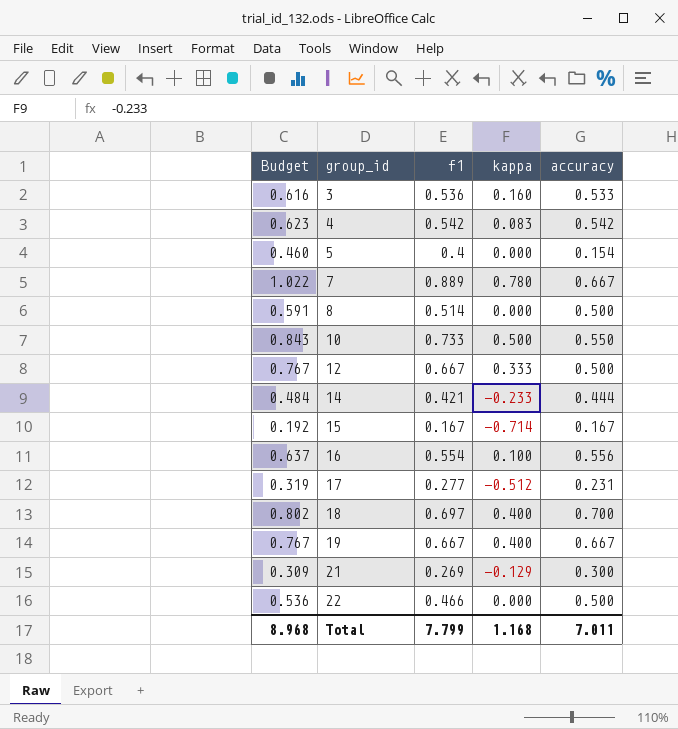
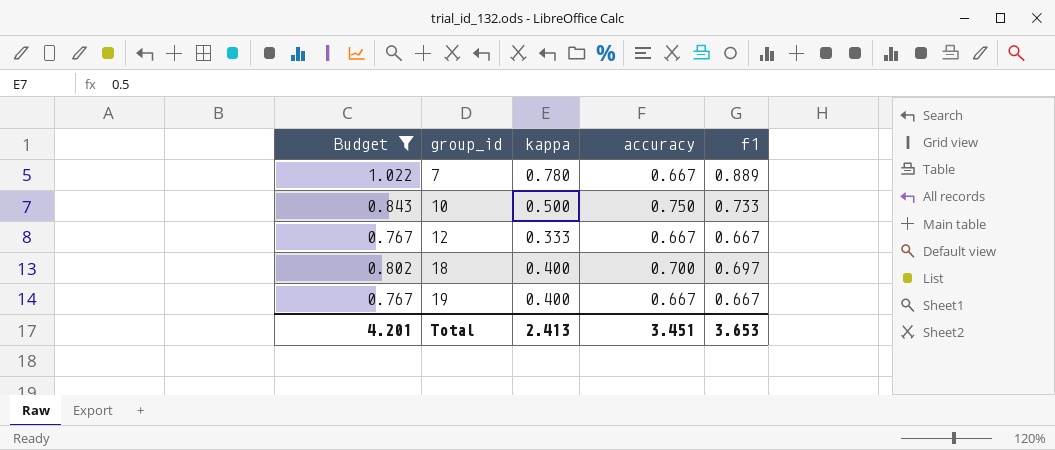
filter: none -> Budget >= 0.767
column f1 | position: 3 -> 5
10 | accuracy: 0.550 -> 0.750
12 | accuracy: 0.500 -> 0.667
Total | Budget: 8.968 -> 4.201
Total | kappa: 1.168 -> 2.413
Total | accuracy: 7.011 -> 3.451
Total | f1: 7.799 -> 3.653

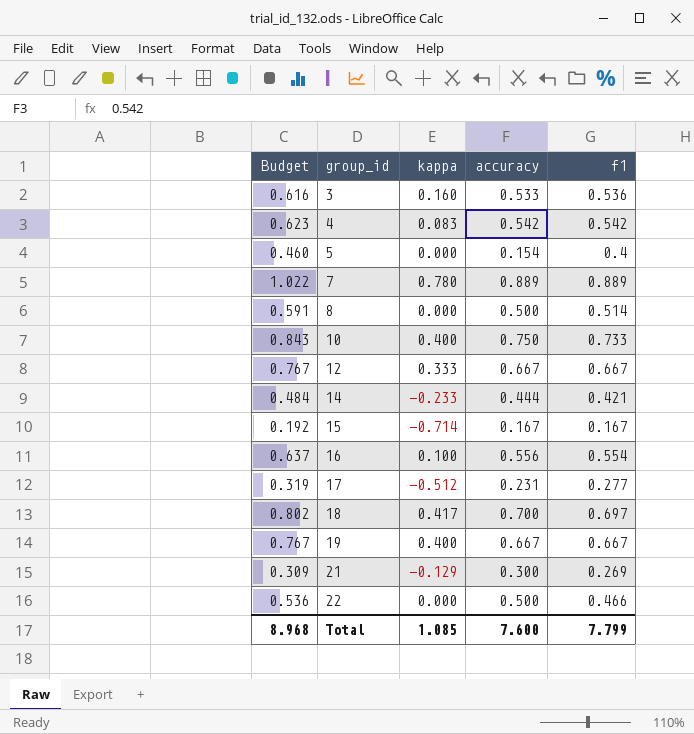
filter: Budget >= 0.767 -> none
7 | accuracy: 0.667 -> 0.889
10 | kappa: 0.500 -> 0.400
18 | kappa: 0.400 -> 0.417
Total | Budget: 4.201 -> 8.968
Total | kappa: 2.413 -> 1.085
Total | accuracy: 3.451 -> 7.600
Total | f1: 3.653 -> 7.799

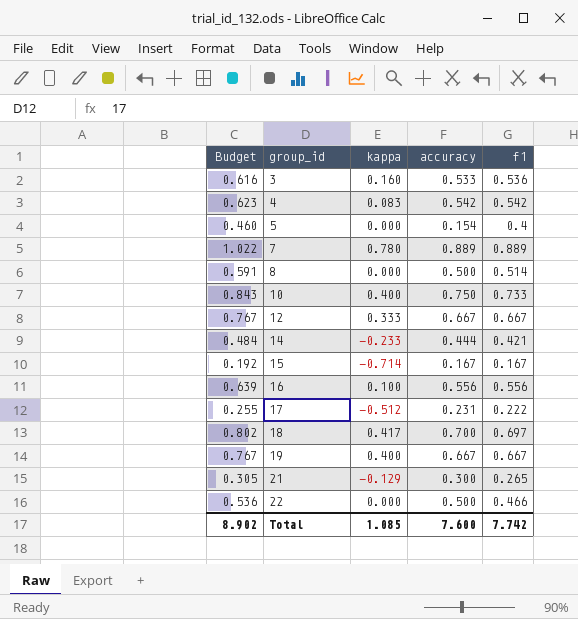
16 | Budget: 0.637 -> 0.639
16 | f1: 0.554 -> 0.556
17 | Budget: 0.319 -> 0.255
17 | f1: 0.277 -> 0.222
21 | Budget: 0.309 -> 0.305
21 | f1: 0.269 -> 0.265
Total | Budget: 8.968 -> 8.902
Total | f1: 7.799 -> 7.742

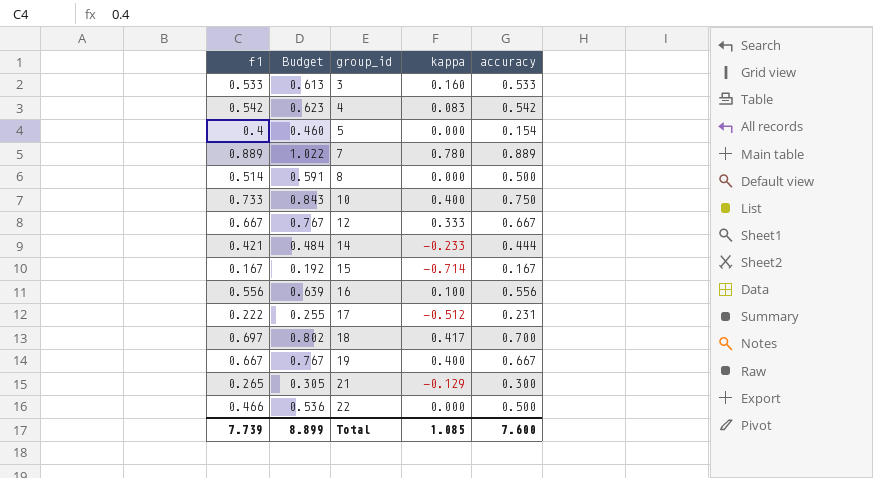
column f1 | position: 5 -> 1
3 | f1: 0.536 -> 0.533
3 | Budget: 0.616 -> 0.613
Total | f1: 7.742 -> 7.739
Total | Budget: 8.902 -> 8.899

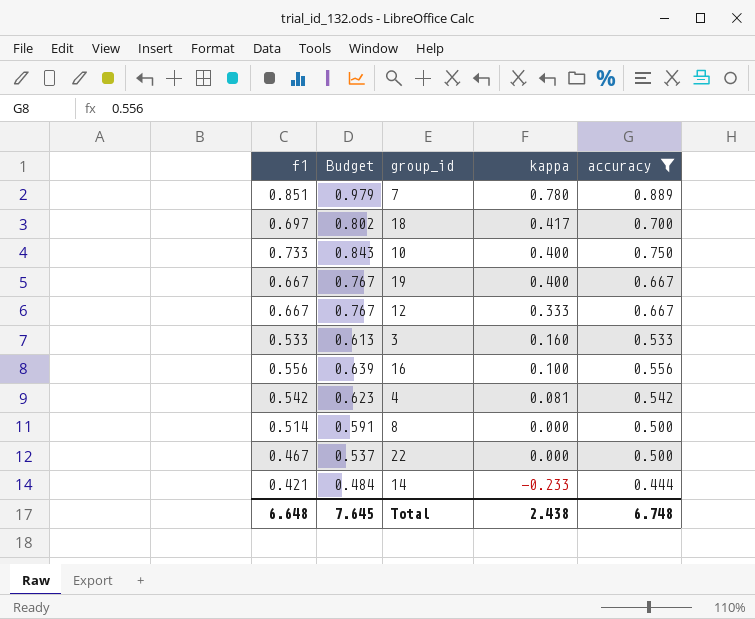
filter: none -> accuracy >= 0.444
row order: group_id ascending -> kappa descending
7 | f1: 0.889 -> 0.851
7 | Budget: 1.022 -> 0.979
4 | kappa: 0.083 -> 0.081
22 | f1: 0.466 -> 0.467
22 | Budget: 0.536 -> 0.537
Total | f1: 7.739 -> 6.648
Total | Budget: 8.899 -> 7.645
Total | kappa: 1.085 -> 2.438
Total | accuracy: 7.600 -> 6.748

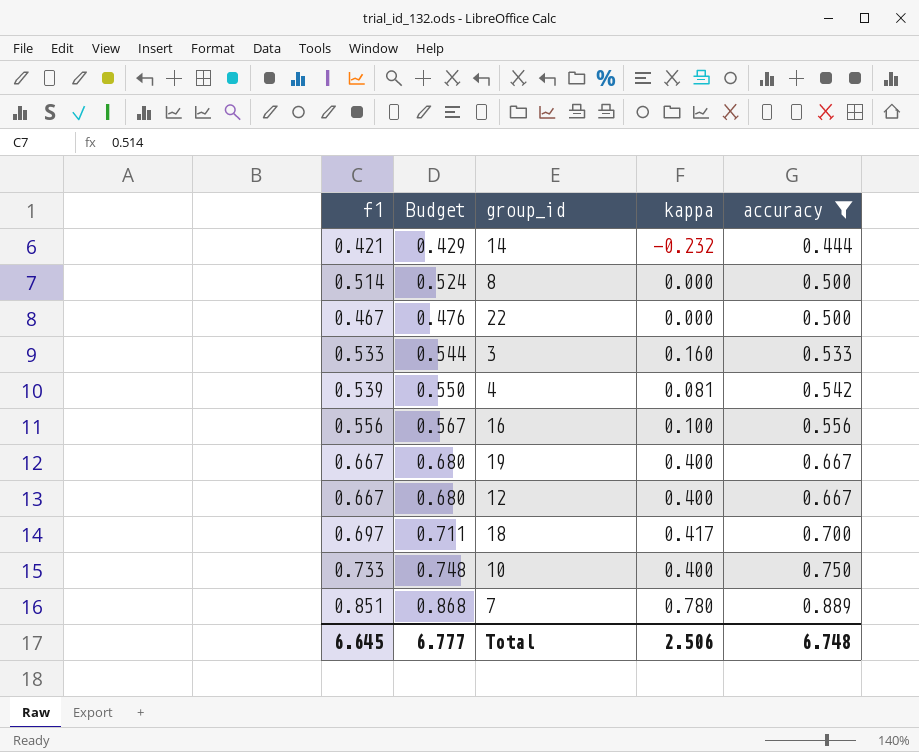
row order: kappa descending -> accuracy ascending
column Budget | formula: [f1] * 1.15 -> [f1] * 1.02
14 | kappa: -0.233 -> -0.232
4 | f1: 0.542 -> 0.539
12 | kappa: 0.333 -> 0.400
Total | f1: 6.648 -> 6.645
Total | Budget: 7.645 -> 6.777
Total | kappa: 2.438 -> 2.506

